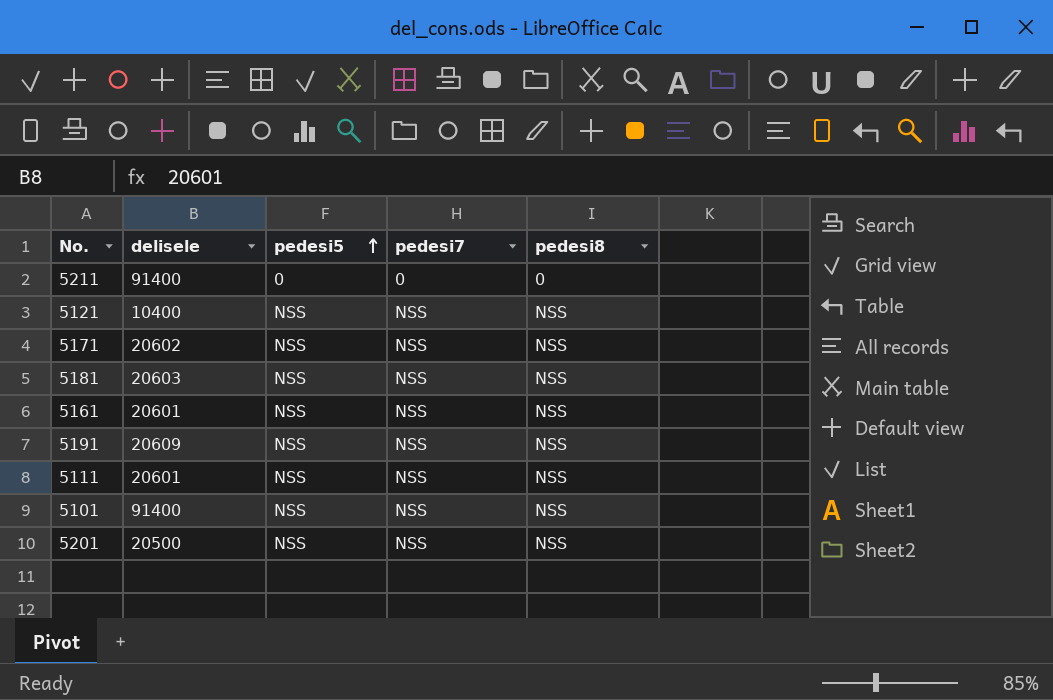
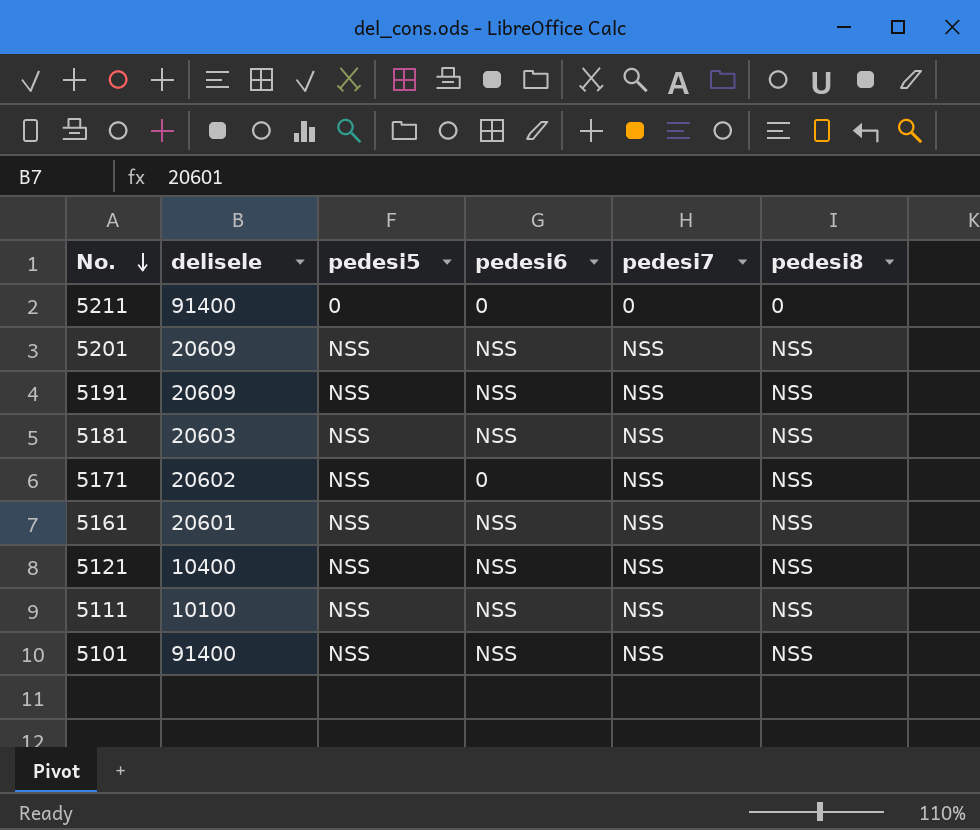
row order: pedesi5 ascending -> No. descending
column pedesi6 | position: none -> 4
5201 | delisele: 20500 -> 20609
5111 | delisele: 20601 -> 10100

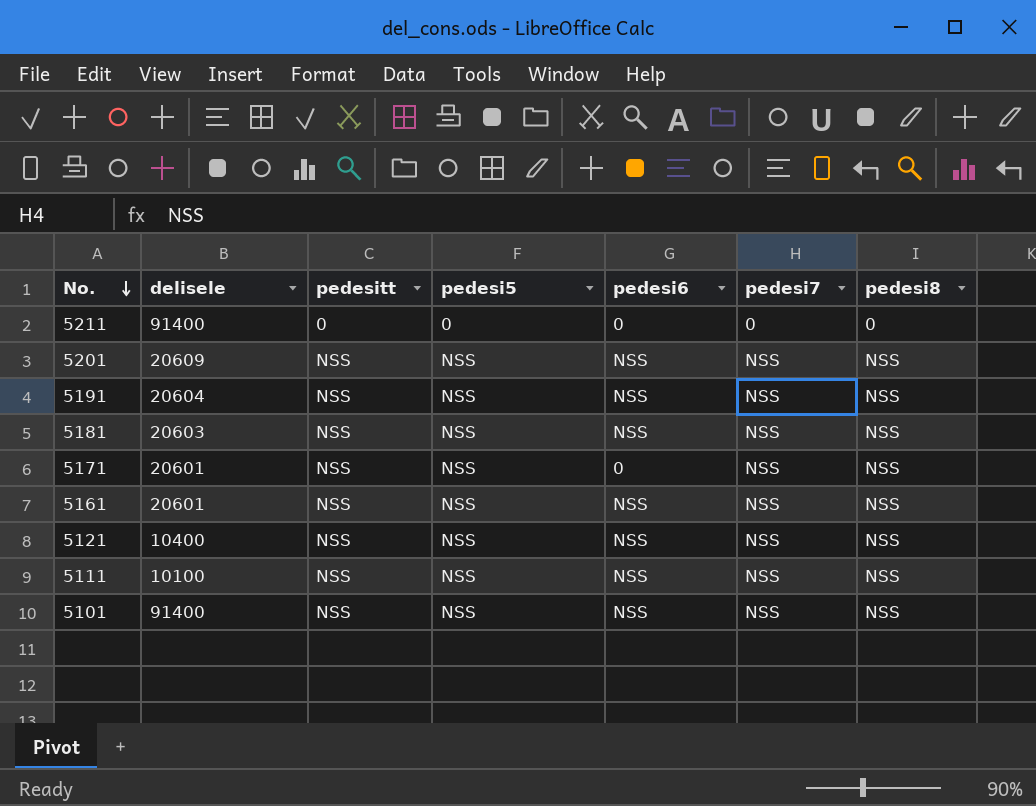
column pedesitt | position: none -> 3
5191 | delisele: 20609 -> 20604
5171 | delisele: 20602 -> 20601

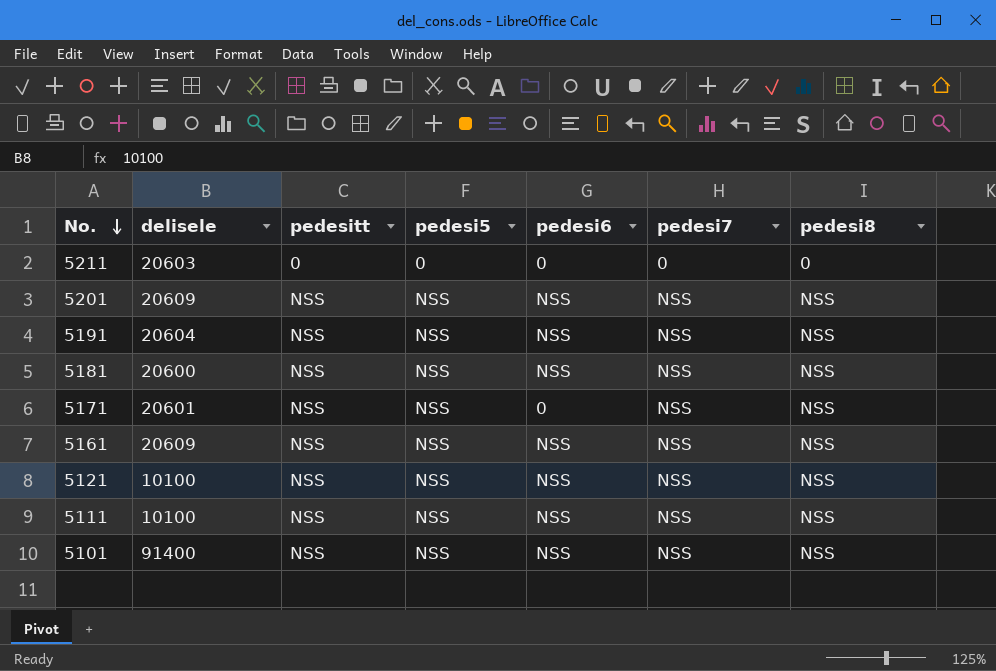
5211 | delisele: 91400 -> 20603
5181 | delisele: 20603 -> 20600
5161 | delisele: 20601 -> 20609
5121 | delisele: 10400 -> 10100

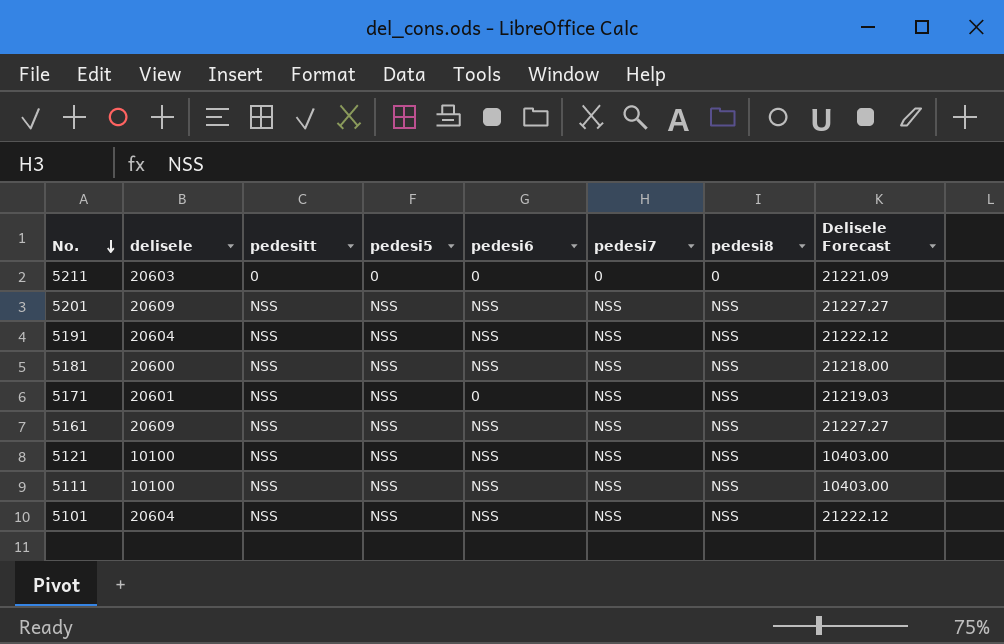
column Delisele Forecast | formula: none -> [delisele] * 1.03
5101 | delisele: 91400 -> 20604

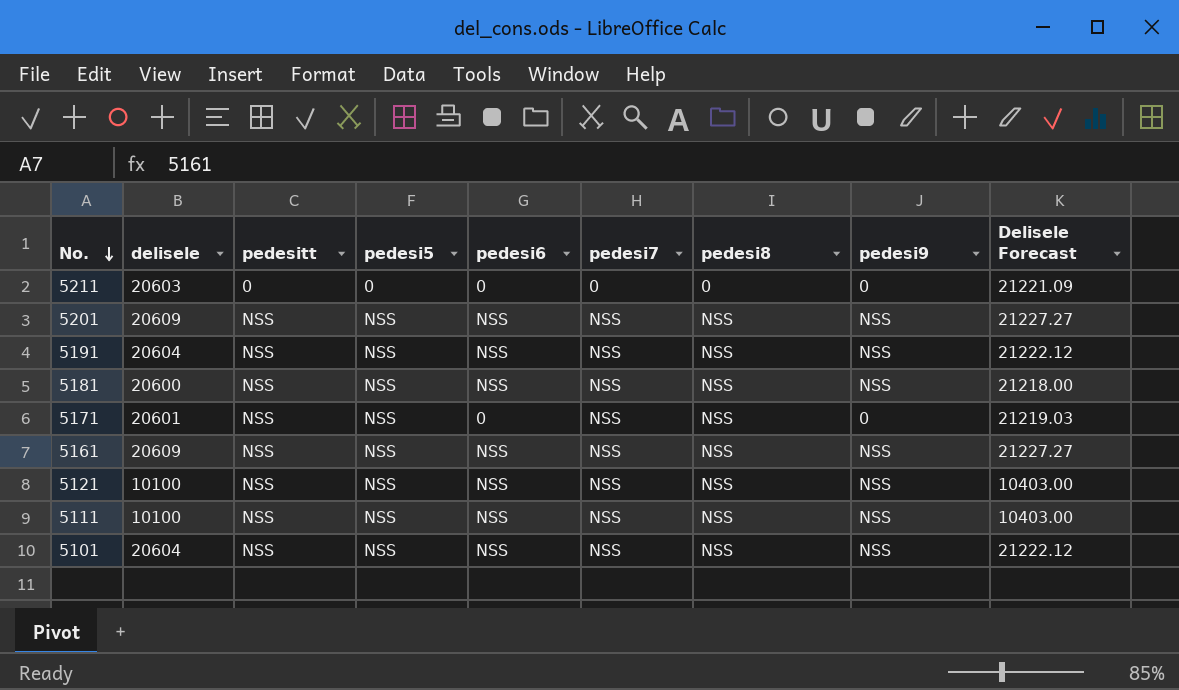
column pedesi9 | position: none -> 8

